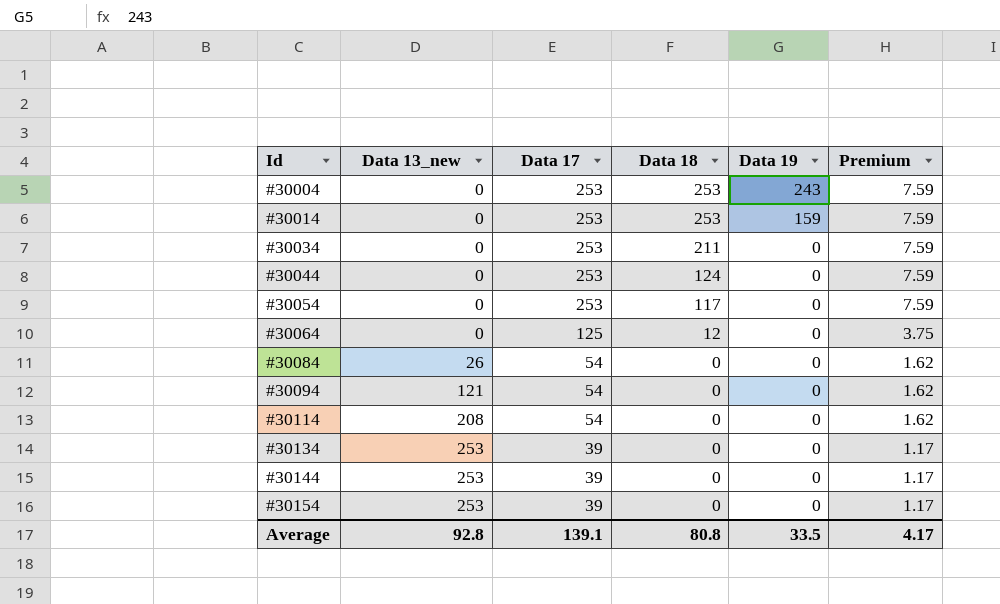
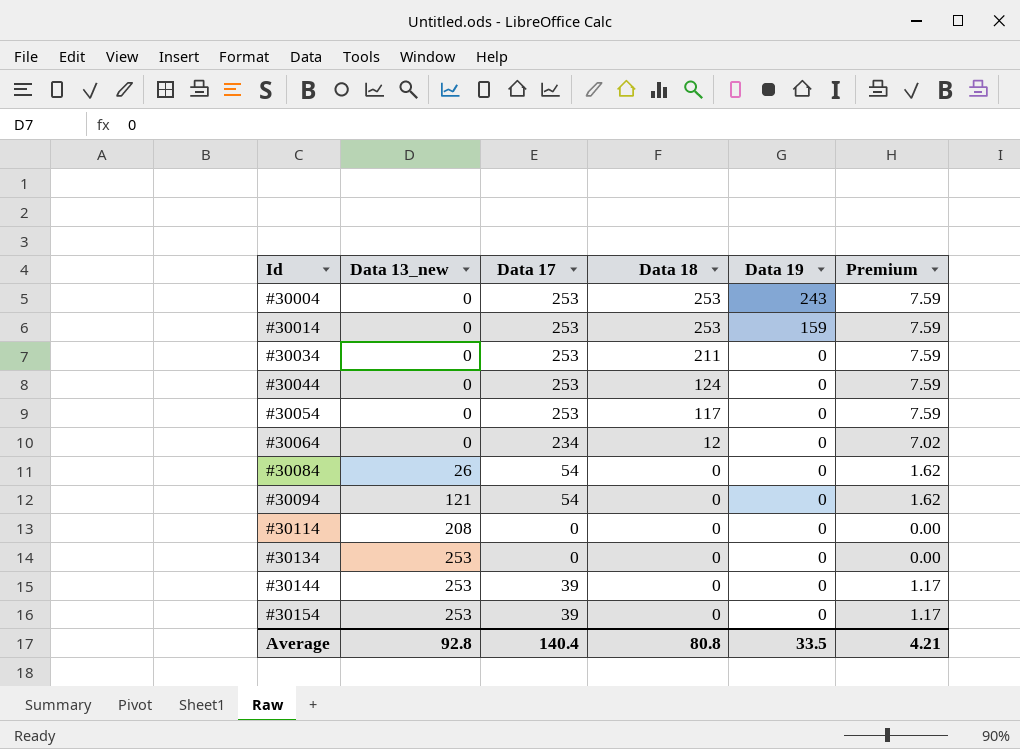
#30064 | Data 17: 125 -> 234
#30064 | Premium: 3.75 -> 7.02
#30114 | Data 17: 54 -> 0
#30114 | Premium: 1.62 -> 0.00
#30134 | Data 17: 39 -> 0
#30134 | Premium: 1.17 -> 0.00
Average | Data 17: 139.1 -> 140.4
Average | Premium: 4.17 -> 4.21

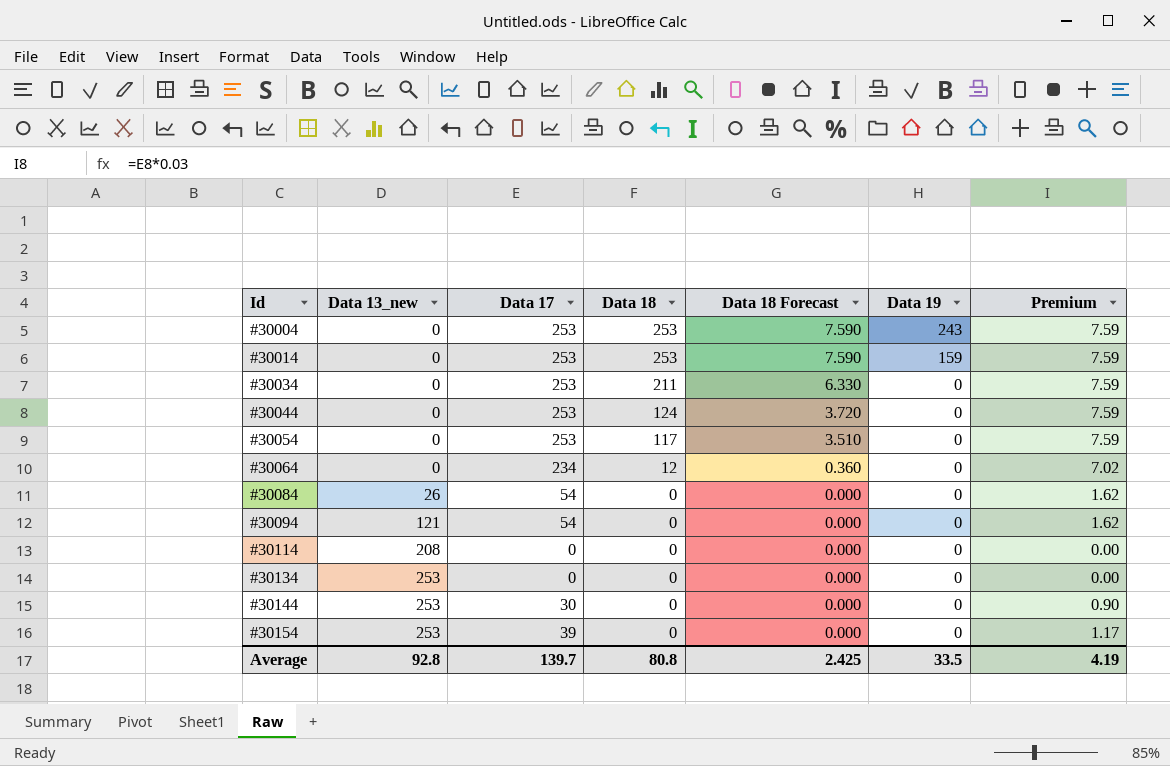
column Data 18 Forecast | formula: none -> [Data 18] * 0.03
#30144 | Data 17: 39 -> 30
#30144 | Premium: 1.17 -> 0.90
Average | Data 17: 140.4 -> 139.7
Average | Premium: 4.21 -> 4.19

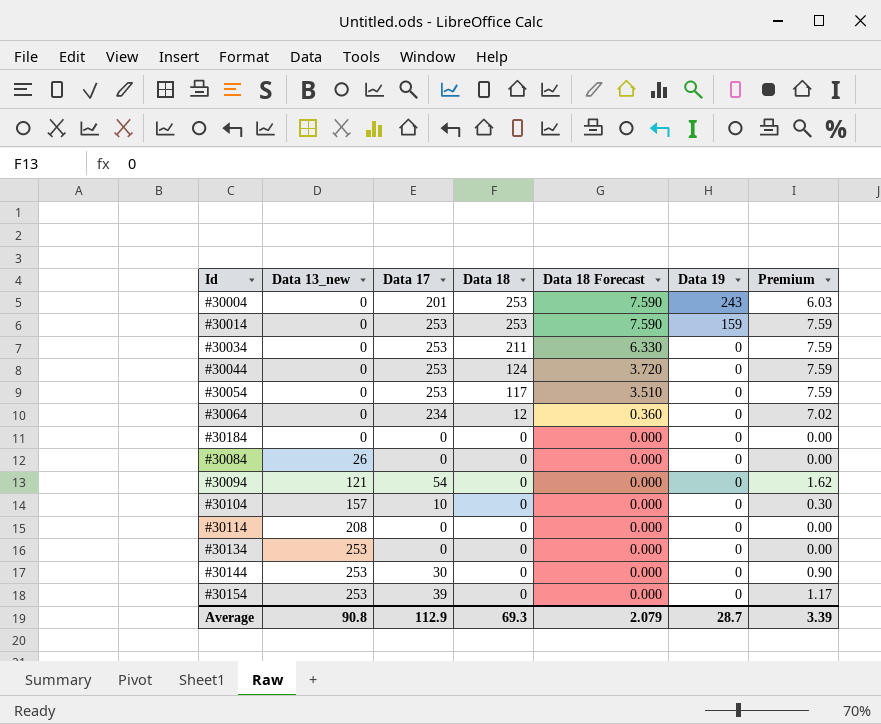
#30004 | Data 17: 253 -> 201
#30004 | Premium: 7.59 -> 6.03
row #30184: none -> 0 | 0 | 0 | 0.000 | 0 | 0.00
#30084 | Data 17: 54 -> 0
#30084 | Premium: 1.62 -> 0.00
row #30104: none -> 157 | 10 | 0 | 0.000 | 0 | 0.30
Average | Data 13_new: 92.8 -> 90.8
Average | Data 17: 139.7 -> 112.9
Average | Data 18: 80.8 -> 69.3
Average | Data 18 Forecast: 2.425 -> 2.079
Average | Data 19: 33.5 -> 28.7
Average | Premium: 4.19 -> 3.39

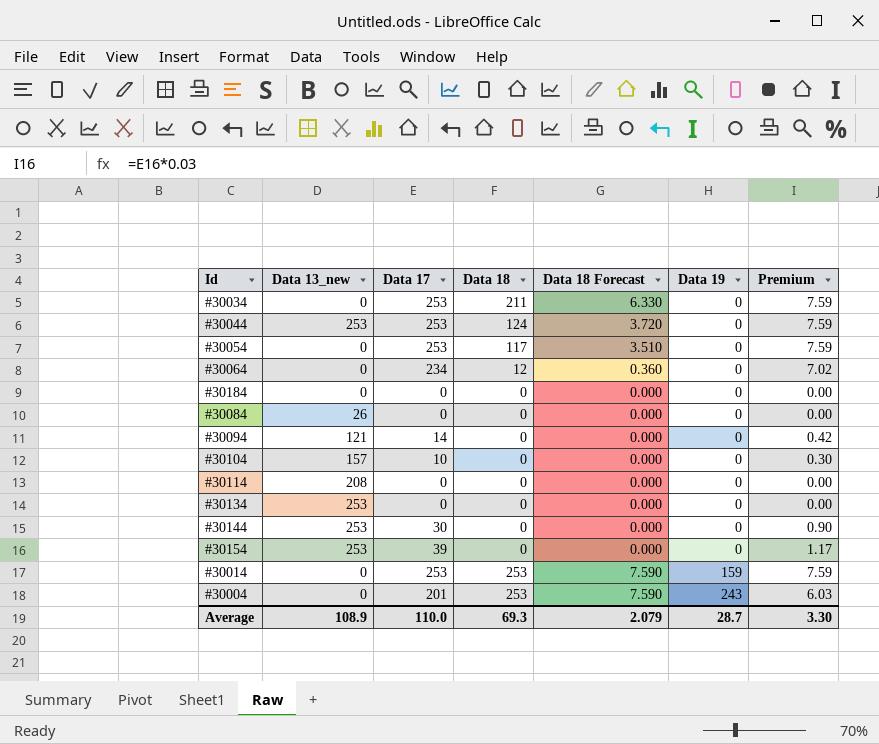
row order: Data 13_new ascending -> Data 19 ascending
#30044 | Data 13_new: 0 -> 253
#30094 | Data 17: 54 -> 14
#30094 | Premium: 1.62 -> 0.42
Average | Data 13_new: 90.8 -> 108.9
Average | Data 17: 112.9 -> 110.0
Average | Premium: 3.39 -> 3.30

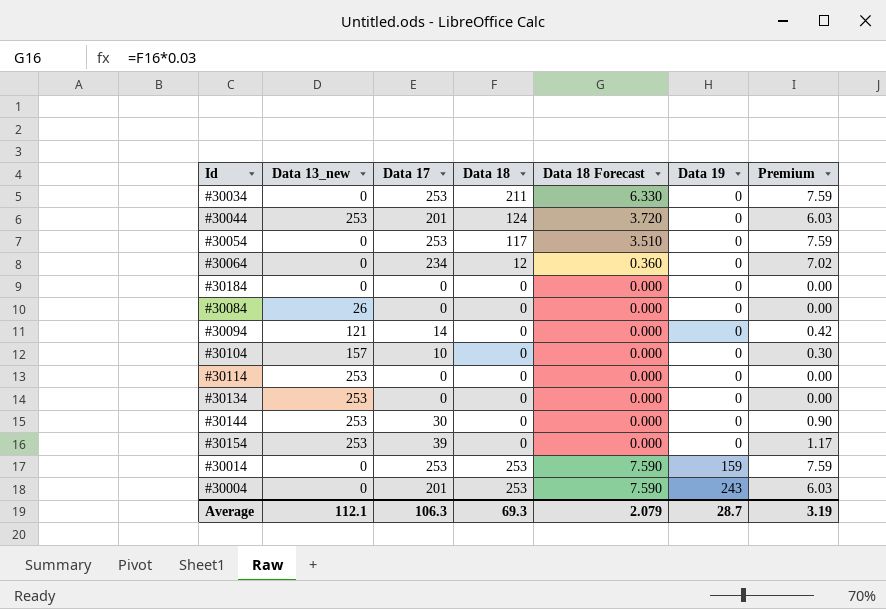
#30044 | Data 17: 253 -> 201
#30044 | Premium: 7.59 -> 6.03
#30114 | Data 13_new: 208 -> 253
Average | Data 13_new: 108.9 -> 112.1
Average | Data 17: 110.0 -> 106.3
Average | Premium: 3.30 -> 3.19

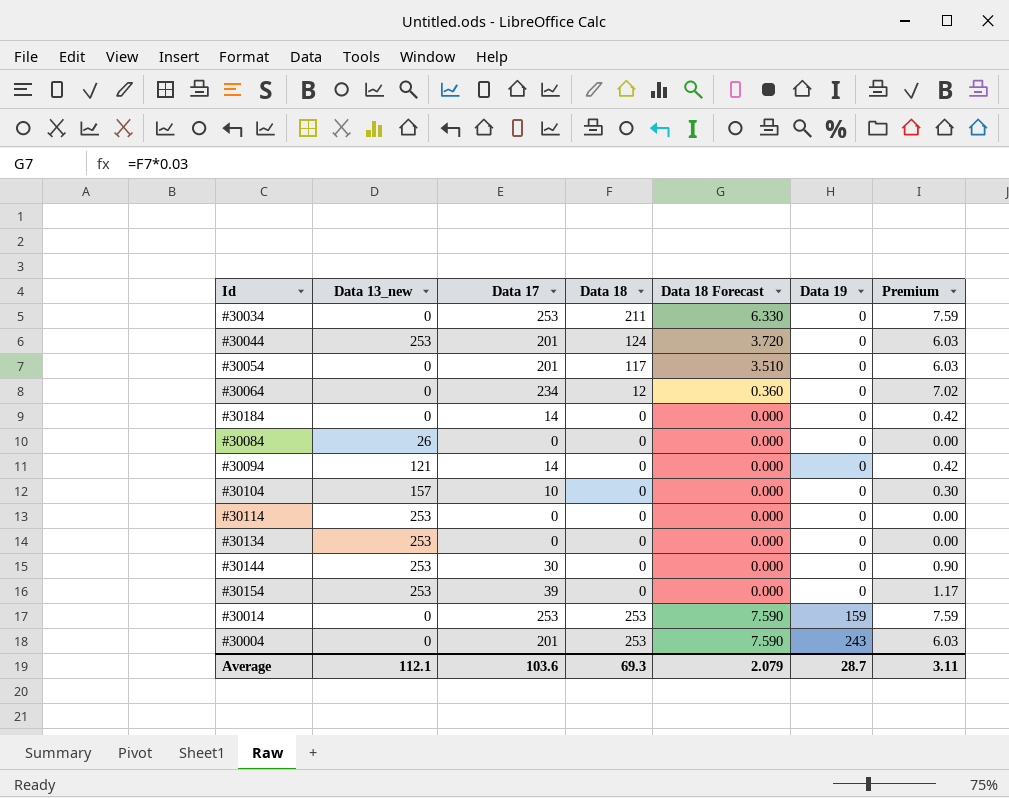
#30054 | Data 17: 253 -> 201
#30054 | Premium: 7.59 -> 6.03
#30184 | Data 17: 0 -> 14
#30184 | Premium: 0.00 -> 0.42
Average | Data 17: 106.3 -> 103.6
Average | Premium: 3.19 -> 3.11

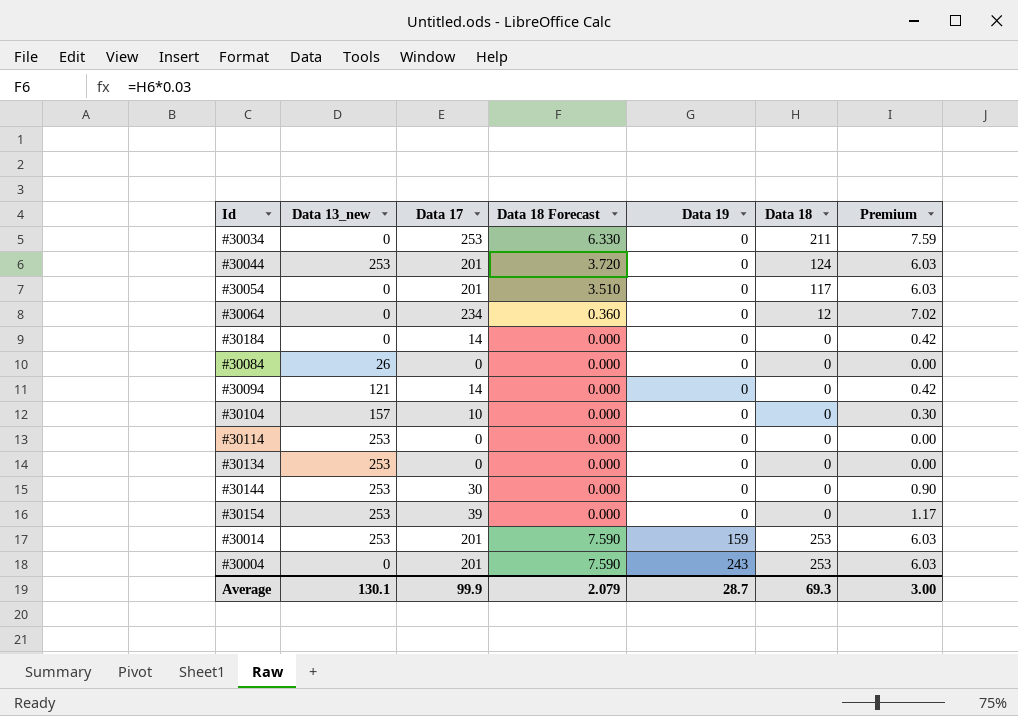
column Data 18 | position: 4 -> 6
#30014 | Data 13_new: 0 -> 253
#30014 | Data 17: 253 -> 201
#30014 | Premium: 7.59 -> 6.03
Average | Data 13_new: 112.1 -> 130.1
Average | Data 17: 103.6 -> 99.9
Average | Premium: 3.11 -> 3.00

